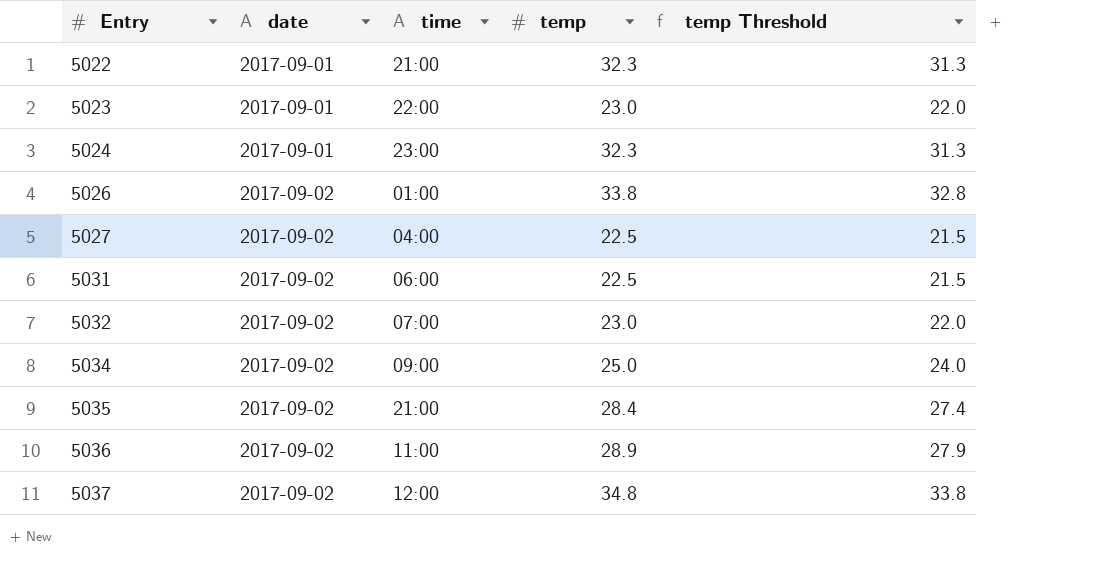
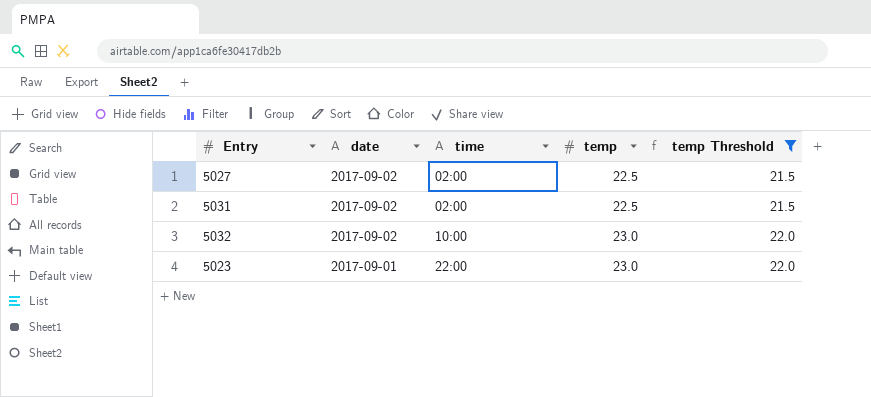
filter: none -> temp Threshold <= 22.0
row order: Entry ascending -> date descending
5027 | time: 04:00 -> 02:00
5031 | time: 06:00 -> 02:00
5032 | time: 07:00 -> 10:00

